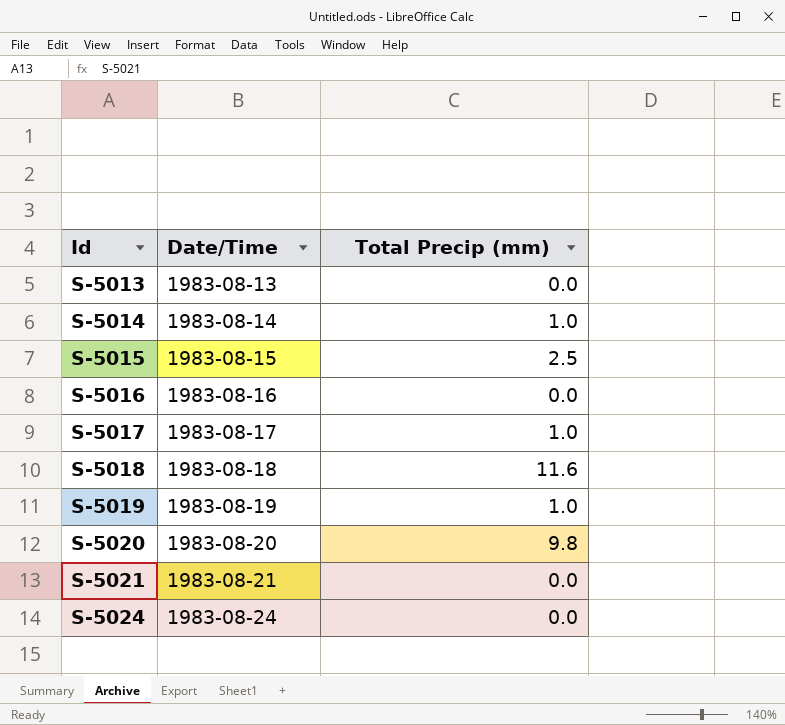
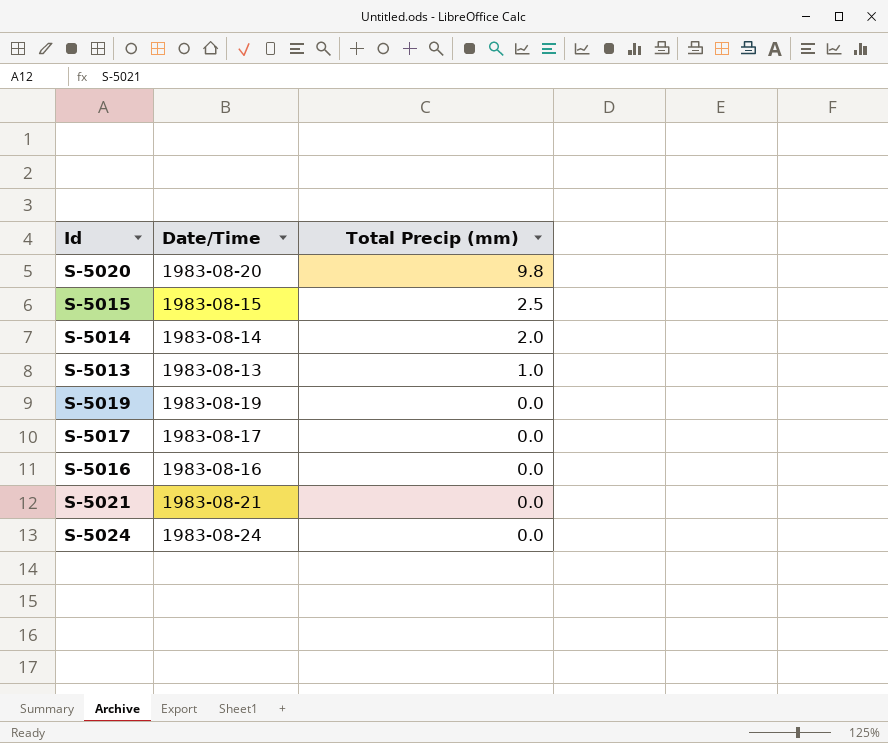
row order: Id ascending -> Total Precip (mm) descending
row S-5018: 1983-08-18 | 11.6 -> none
S-5014 | Total Precip (mm): 1.0 -> 2.0
S-5013 | Total Precip (mm): 0.0 -> 1.0
S-5019 | Total Precip (mm): 1.0 -> 0.0
S-5017 | Total Precip (mm): 1.0 -> 0.0

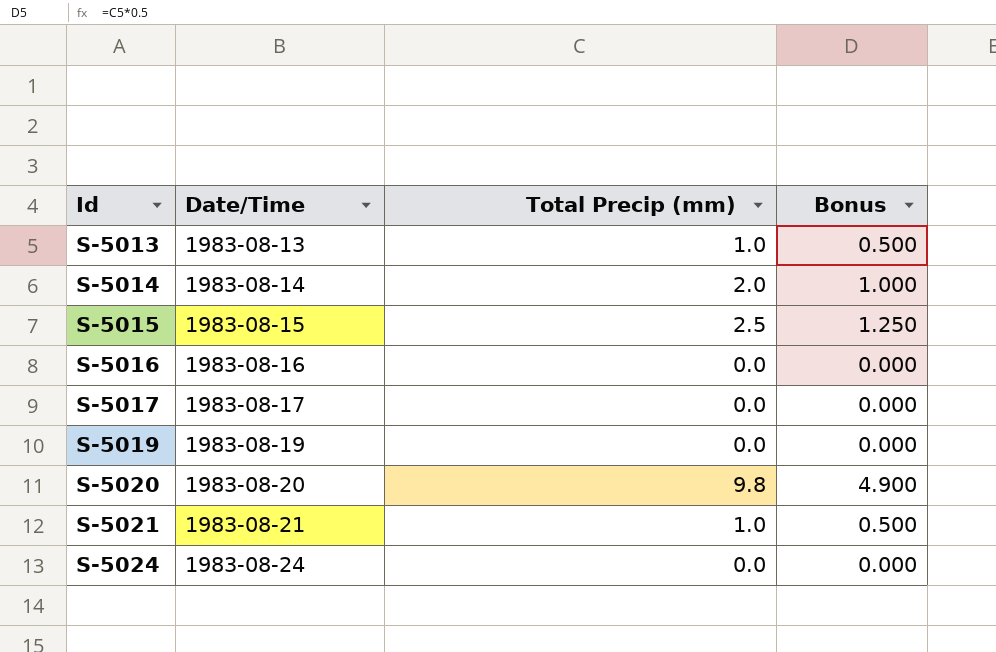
row order: Total Precip (mm) descending -> Id ascending
column Bonus | formula: none -> [Total Precip (mm)] * 0.5
S-5021 | Total Precip (mm): 0.0 -> 1.0

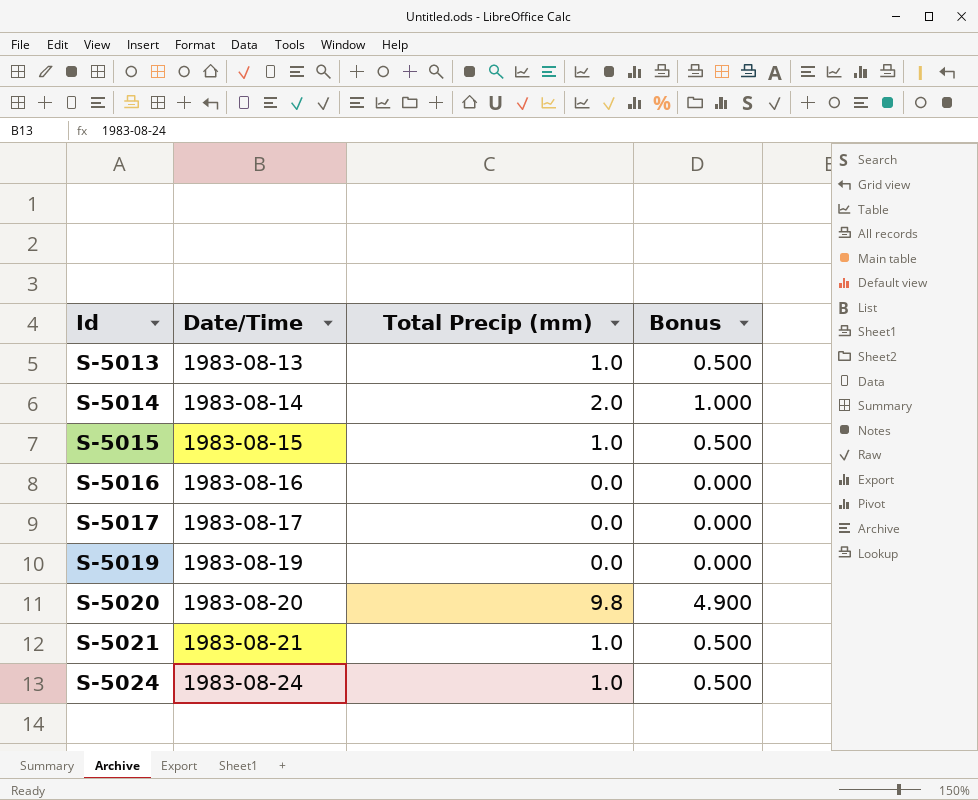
S-5015 | Total Precip (mm): 2.5 -> 1.0
S-5015 | Bonus: 1.250 -> 0.500
S-5024 | Total Precip (mm): 0.0 -> 1.0
S-5024 | Bonus: 0.000 -> 0.500

